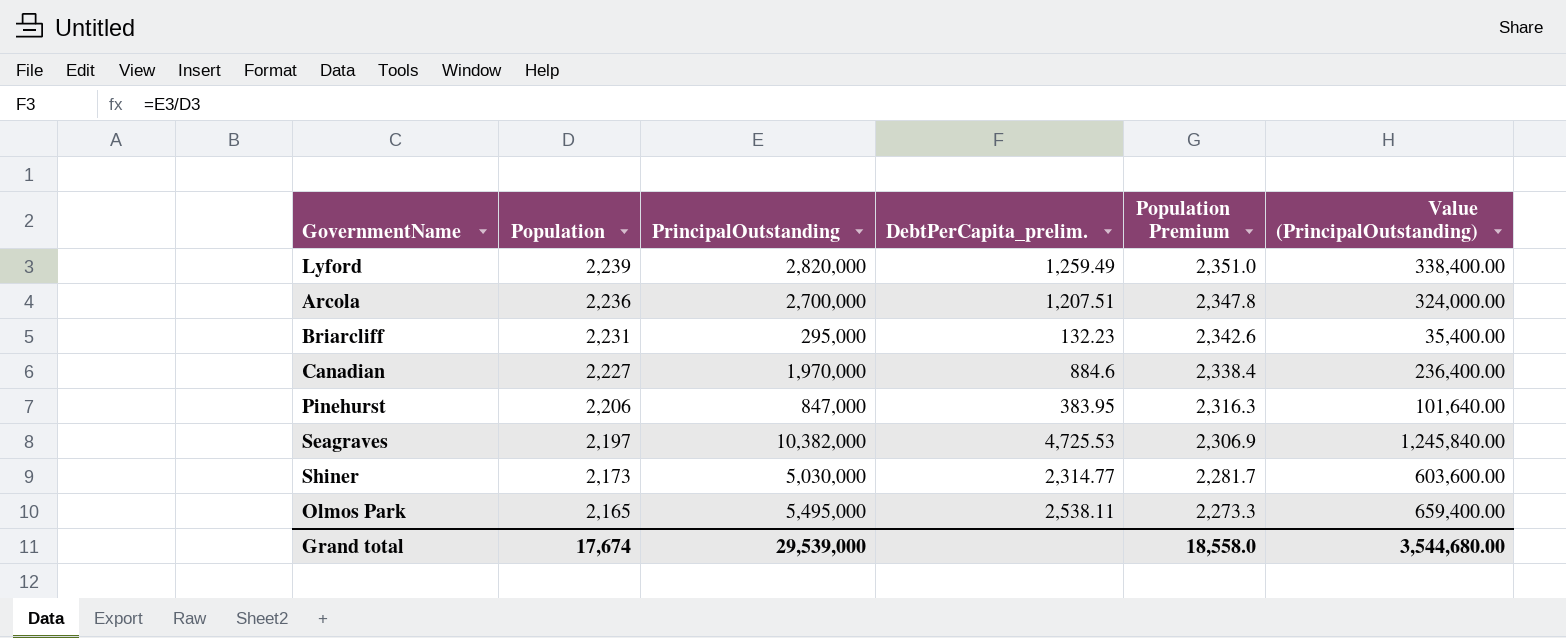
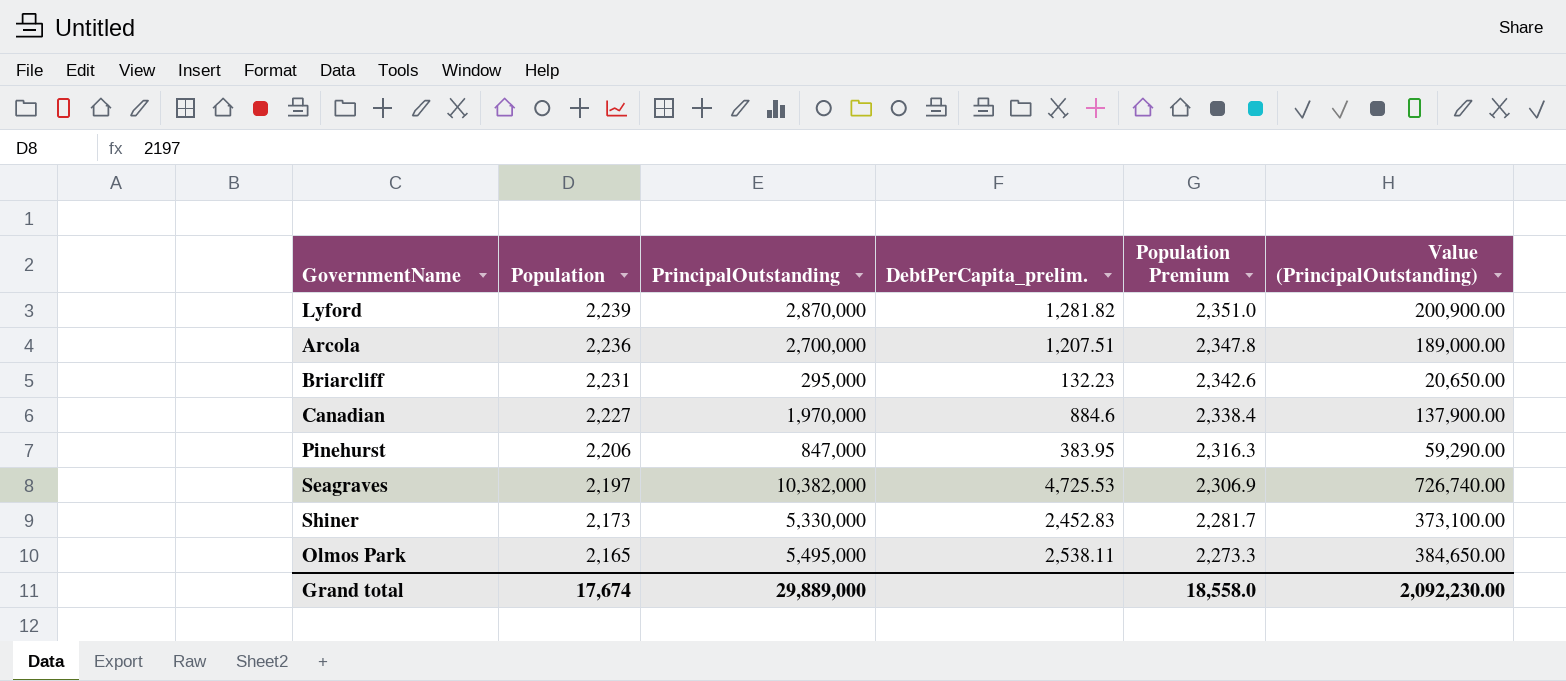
column Value (PrincipalOutstanding) | formula: [PrincipalOutstanding] * 0.12 -> [PrincipalOutstanding] * 0.07
Lyford | PrincipalOutstanding: 2,820,000 -> 2,870,000
Lyford | DebtPerCapita_prelim.: 1,259.49 -> 1,281.82
Shiner | PrincipalOutstanding: 5,030,000 -> 5,330,000
Shiner | DebtPerCapita_prelim.: 2,314.77 -> 2,452.83
Grand total | PrincipalOutstanding: 29,539,000 -> 29,889,000
Grand total | Value (PrincipalOutstanding): 3,544,680.00 -> 2,092,230.00

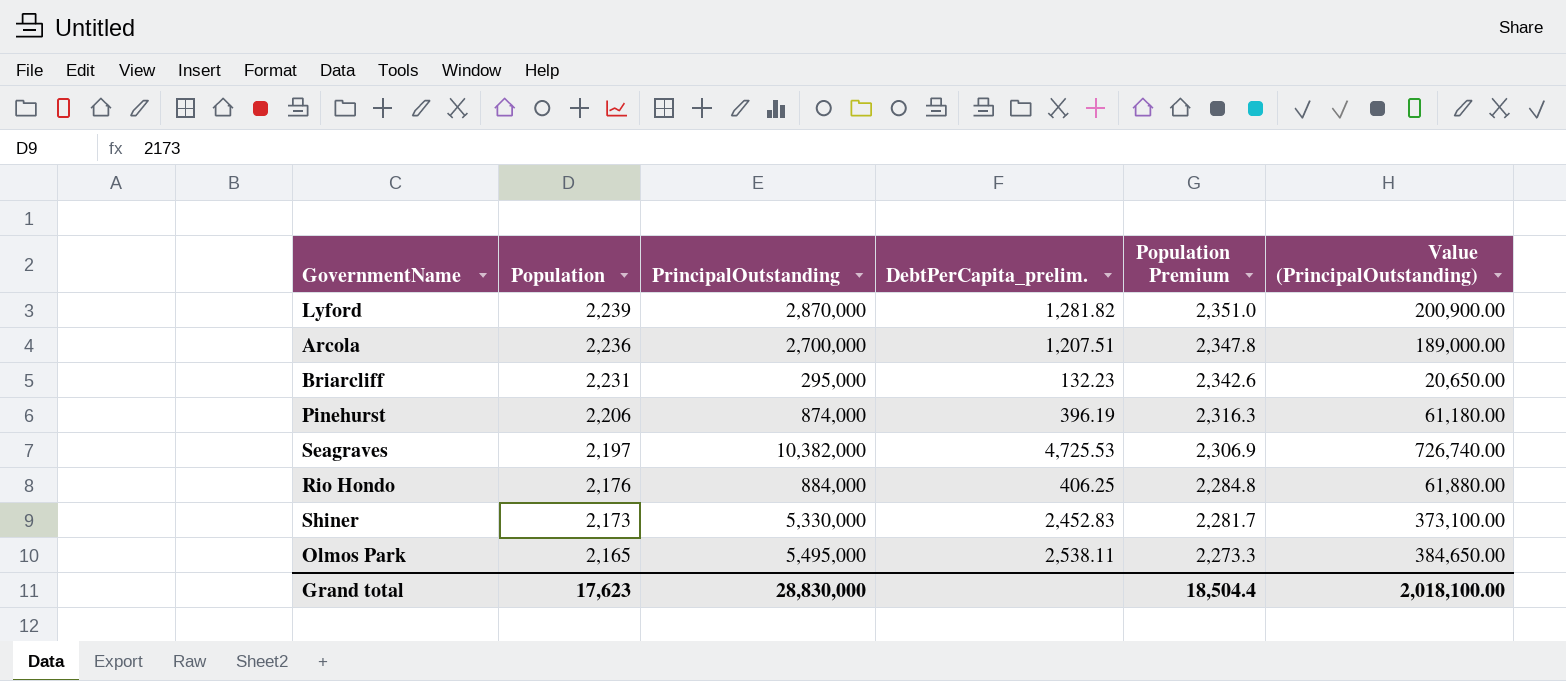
row Canadian: 2,227 | 1,970,000 | 884.6 | 2,338.4 | 137,900.00 -> none
Pinehurst | PrincipalOutstanding: 847,000 -> 874,000
Pinehurst | DebtPerCapita_prelim.: 383.95 -> 396.19
Pinehurst | Value (PrincipalOutstanding): 59,290.00 -> 61,180.00
row Rio Hondo: none -> 2,176 | 884,000 | 406.25 | 2,284.8 | 61,880.00
Grand total | Population: 17,674 -> 17,623
Grand total | PrincipalOutstanding: 29,889,000 -> 28,830,000
Grand total | Population Premium: 18,558.0 -> 18,504.4
Grand total | Value (PrincipalOutstanding): 2,092,230.00 -> 2,018,100.00

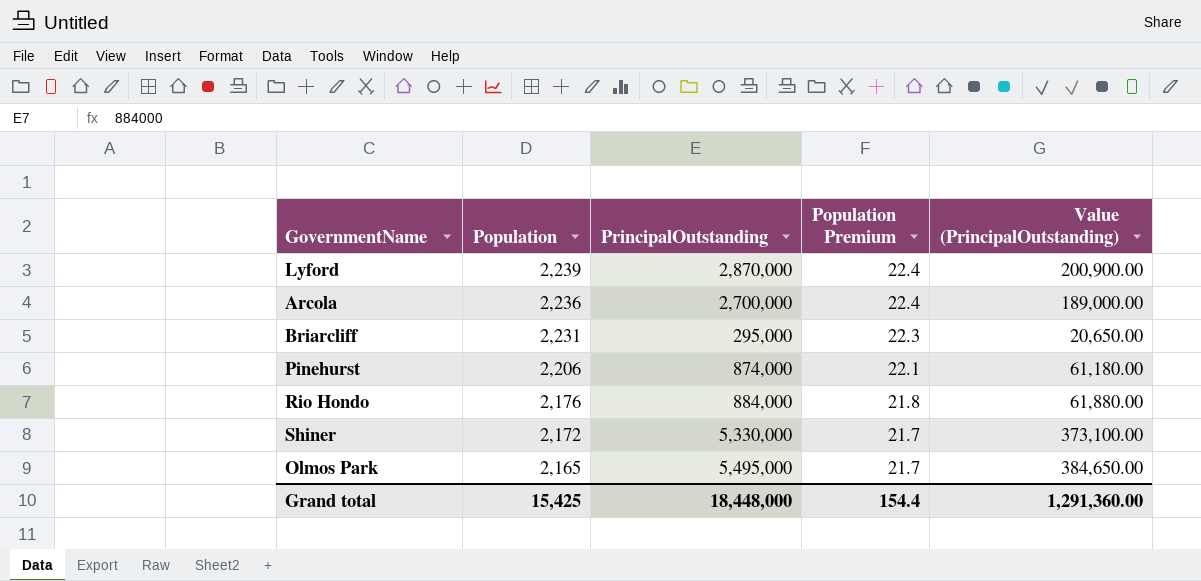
column DebtPerCapita_prelim. | formula: [PrincipalOutstanding] / [Population] -> none
column Population Premium | formula: [Population] * 1.05 -> [Population] * 0.01
row Seagraves: 2,197 | 10,382,000 | 4,725.53 | 2,306.9 | 726,740.00 -> none
Shiner | Population: 2,173 -> 2,172
Grand total | Population: 17,623 -> 15,425
Grand total | PrincipalOutstanding: 28,830,000 -> 18,448,000
Grand total | Population Premium: 18,504.4 -> 154.4
Grand total | Value (PrincipalOutstanding): 2,018,100.00 -> 1,291,360.00

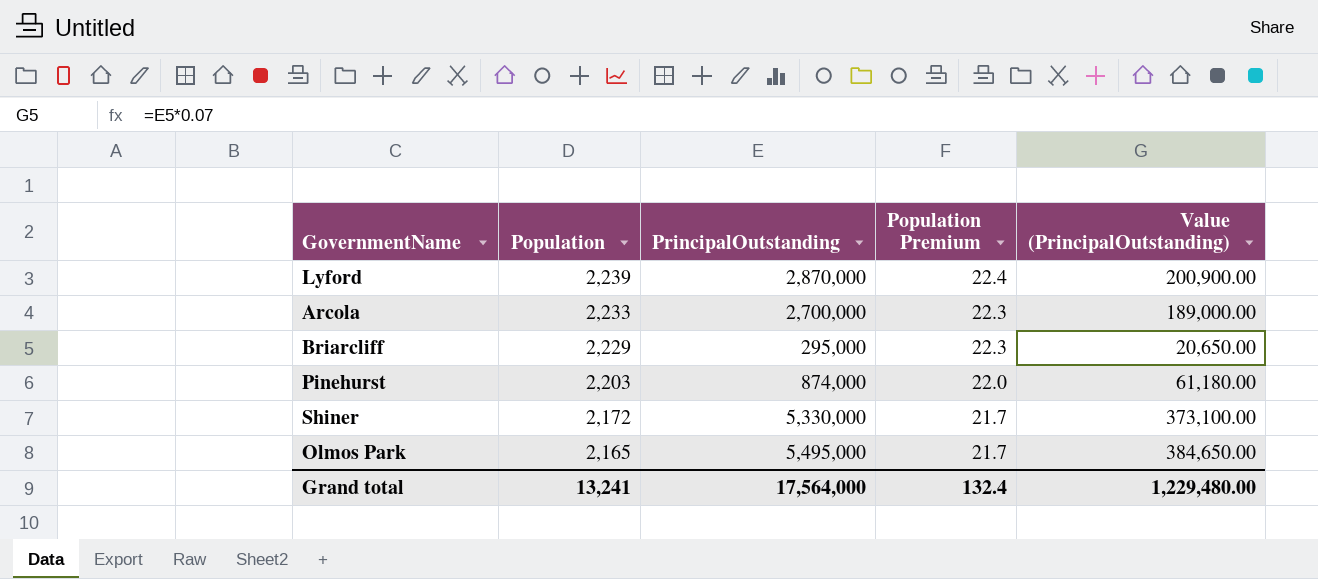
row Rio Hondo: 2,176 | 884,000 | 21.8 | 61,880.00 -> none
Arcola | Population: 2,236 -> 2,233
Arcola | Population Premium: 22.4 -> 22.3
Briarcliff | Population: 2,231 -> 2,229
Pinehurst | Population: 2,206 -> 2,203
Pinehurst | Population Premium: 22.1 -> 22.0
Grand total | Population: 15,425 -> 13,241
Grand total | PrincipalOutstanding: 18,448,000 -> 17,564,000
Grand total | Population Premium: 154.4 -> 132.4
Grand total | Value (PrincipalOutstanding): 1,291,360.00 -> 1,229,480.00

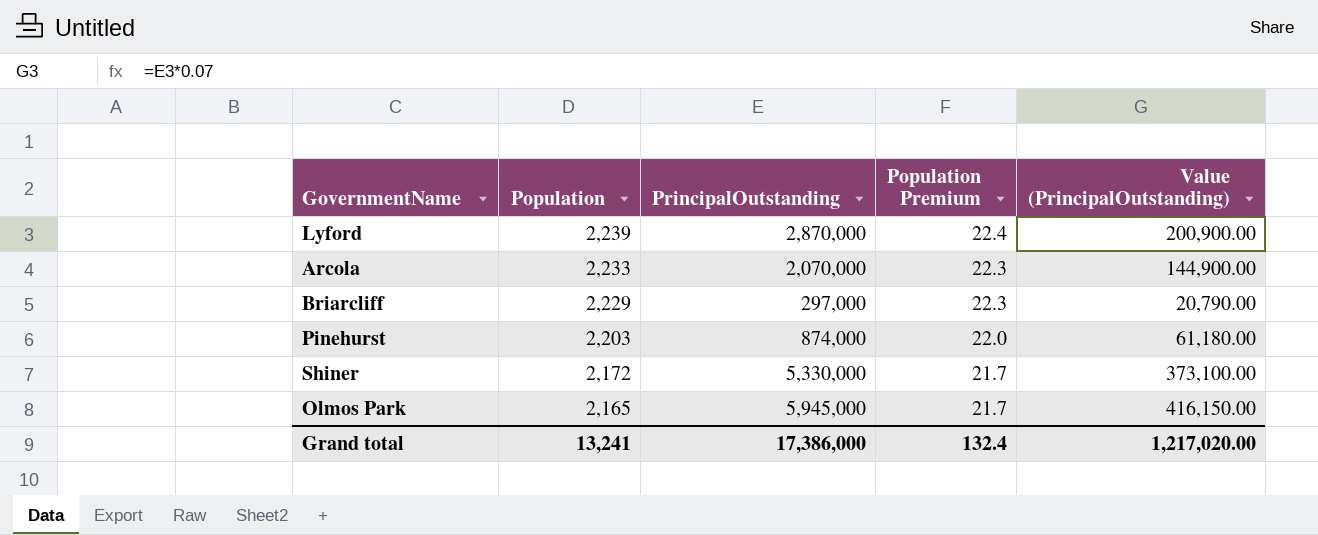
Arcola | PrincipalOutstanding: 2,700,000 -> 2,070,000
Arcola | Value (PrincipalOutstanding): 189,000.00 -> 144,900.00
Briarcliff | PrincipalOutstanding: 295,000 -> 297,000
Briarcliff | Value (PrincipalOutstanding): 20,650.00 -> 20,790.00
Olmos Park | PrincipalOutstanding: 5,495,000 -> 5,945,000
Olmos Park | Value (PrincipalOutstanding): 384,650.00 -> 416,150.00
Grand total | PrincipalOutstanding: 17,564,000 -> 17,386,000
Grand total | Value (PrincipalOutstanding): 1,229,480.00 -> 1,217,020.00

